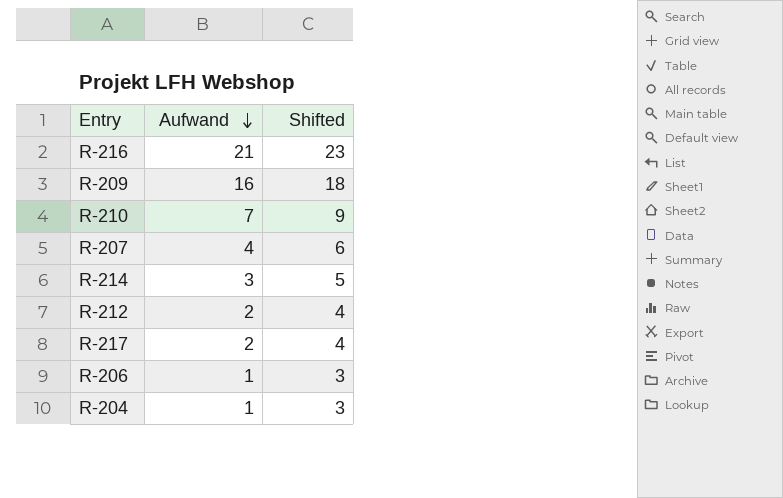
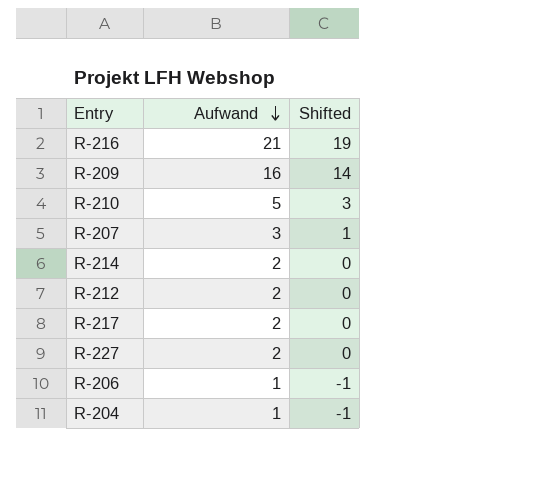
column Shifted | formula: [Aufwand] + 2 -> [Aufwand] - 2
R-210 | Aufwand: 7 -> 5
R-207 | Aufwand: 4 -> 3
R-214 | Aufwand: 3 -> 2
row R-227: none -> 2 | 0

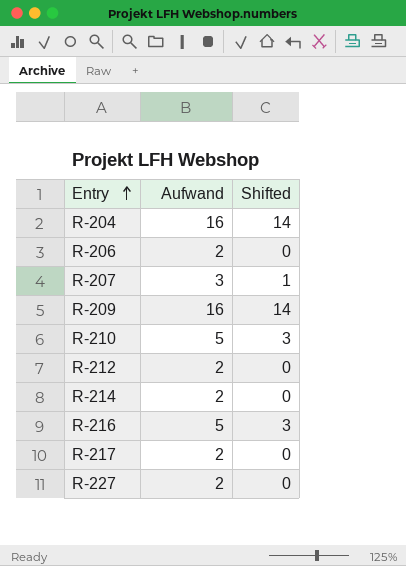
row order: Aufwand descending -> Entry ascending
R-204 | Aufwand: 1 -> 16
R-204 | Shifted: -1 -> 14
R-206 | Aufwand: 1 -> 2
R-206 | Shifted: -1 -> 0
R-216 | Aufwand: 21 -> 5
R-216 | Shifted: 19 -> 3

